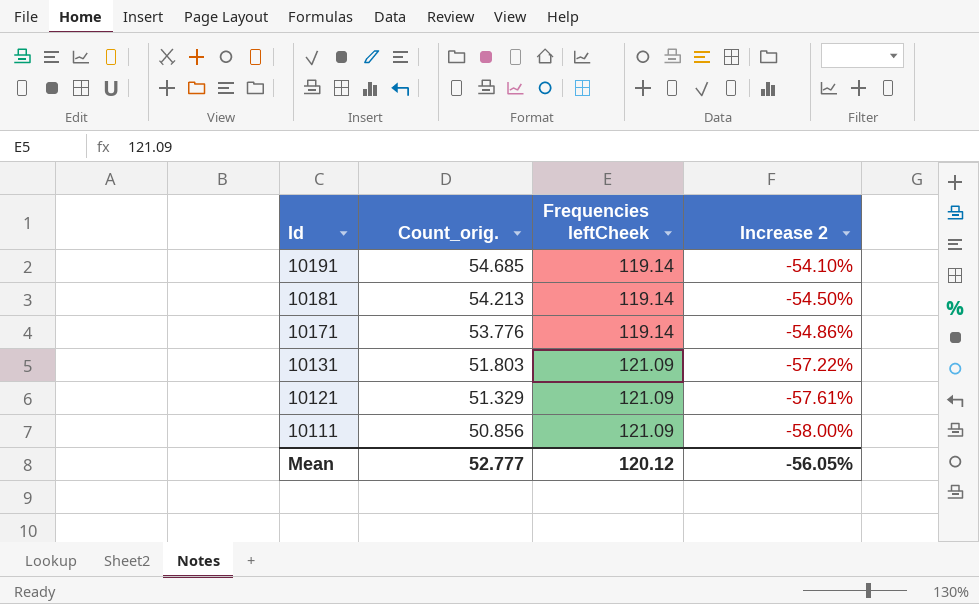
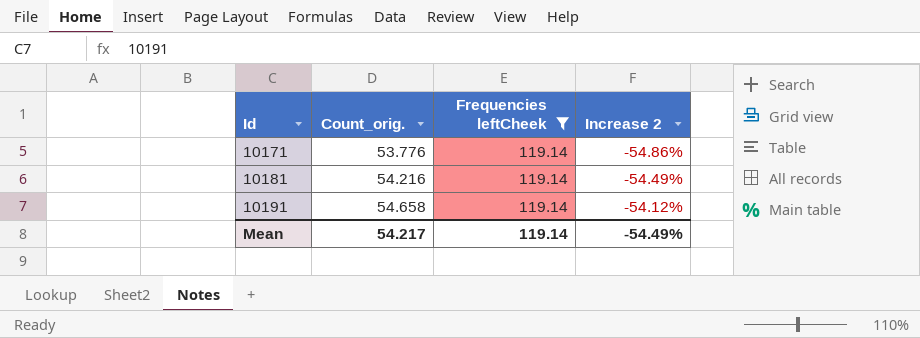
filter: none -> Frequencies leftCheek = 119.14
row order: Id descending -> Id ascending
10181 | Count_orig.: 54.213 -> 54.216
10181 | Increase 2: -54.50% -> -54.49%
10191 | Count_orig.: 54.685 -> 54.658
10191 | Increase 2: -54.10% -> -54.12%
Mean | Count_orig.: 52.777 -> 54.217
Mean | Frequencies leftCheek: 120.12 -> 119.14
Mean | Increase 2: -56.05% -> -54.49%

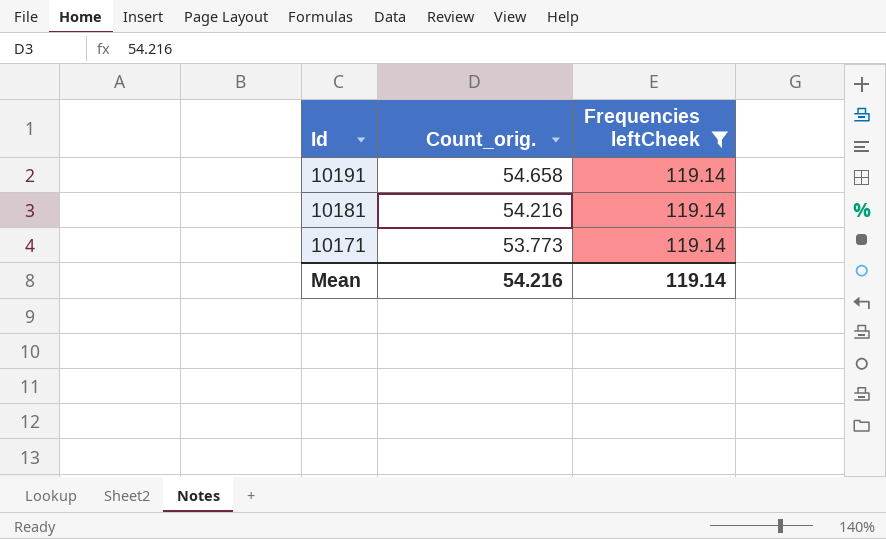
row order: Id ascending -> Id descending
column Increase 2 | formula: ([Count_orig.] - [Frequencies leftCheek]) / [Frequencies leftCheek] -> none
10171 | Count_orig.: 53.776 -> 53.773
Mean | Count_orig.: 54.217 -> 54.216

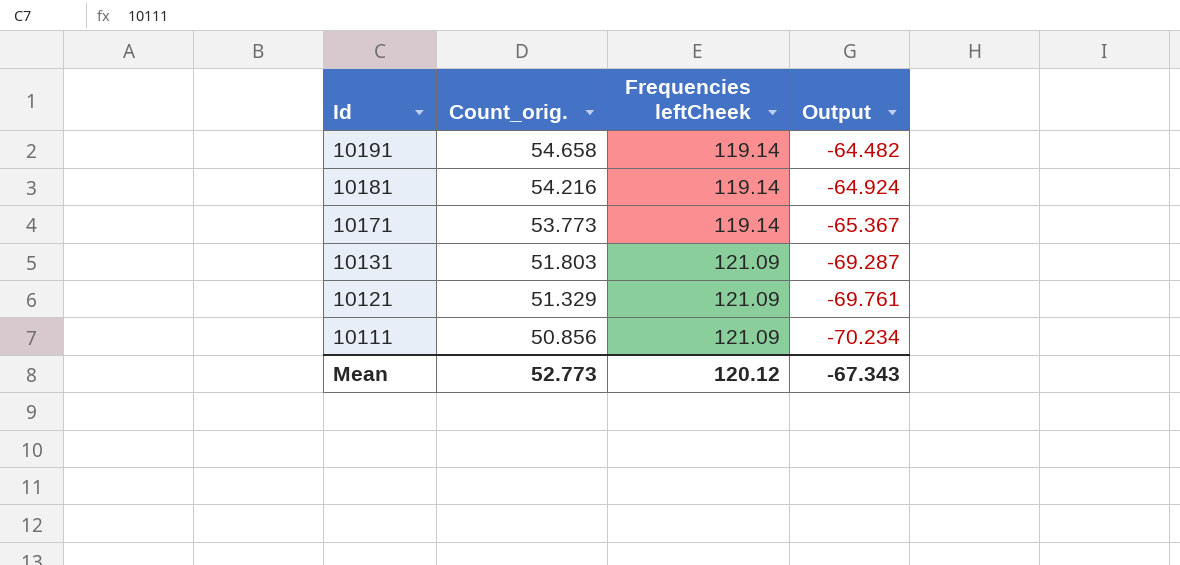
filter: Frequencies leftCheek = 119.14 -> none
column Output | formula: none -> [Count_orig.] - [Frequencies leftCheek]
Mean | Count_orig.: 54.216 -> 52.773
Mean | Frequencies leftCheek: 119.14 -> 120.12

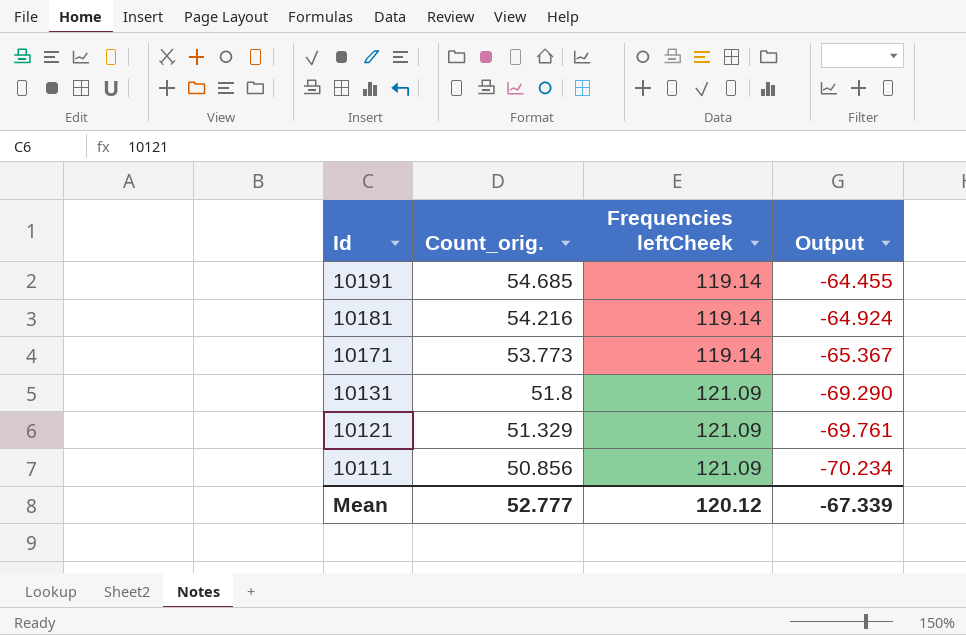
10191 | Count_orig.: 54.658 -> 54.685
10191 | Output: -64.482 -> -64.455
10131 | Count_orig.: 51.803 -> 51.8
10131 | Output: -69.287 -> -69.290
Mean | Count_orig.: 52.773 -> 52.777
Mean | Output: -67.343 -> -67.339

